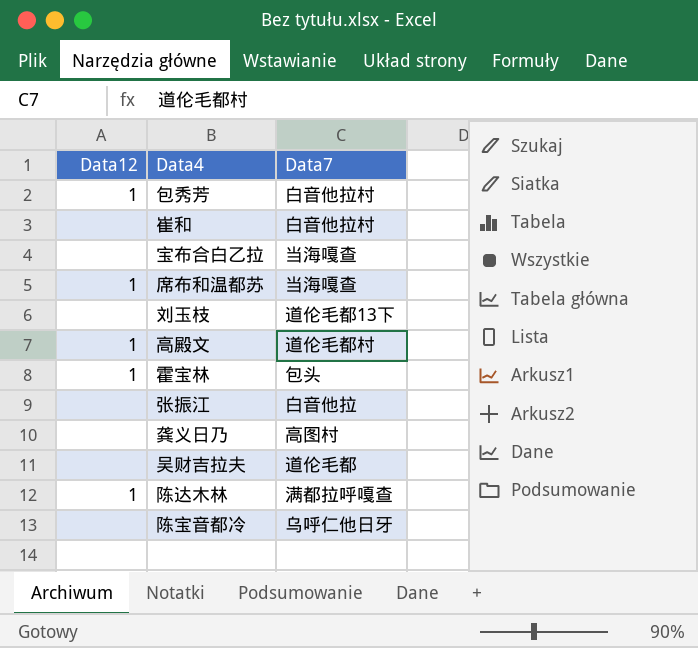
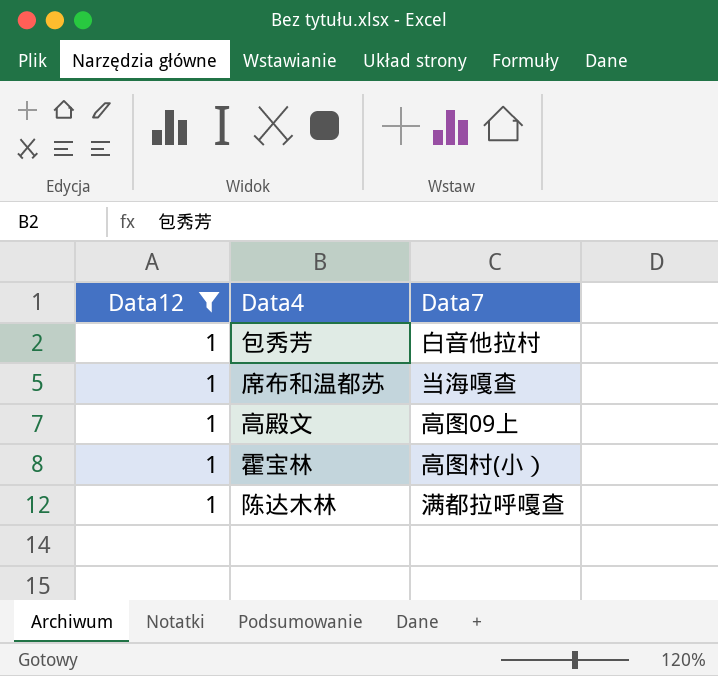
filter: none -> Data12 = 1
高殿文 | Data7: 道伦毛都村 -> 高图09上
霍宝林 | Data7: 包头 -> 高图村(小）

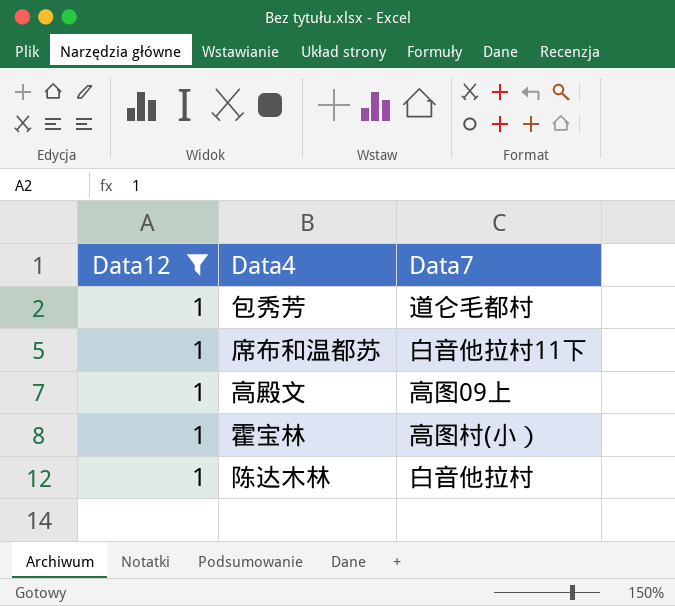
包秀芳 | Data7: 白音他拉村 -> 道仑毛都村
席布和温都苏 | Data7: 当海嘎查 -> 白音他拉村11下
陈达木林 | Data7: 满都拉呼嘎查 -> 白音他拉村

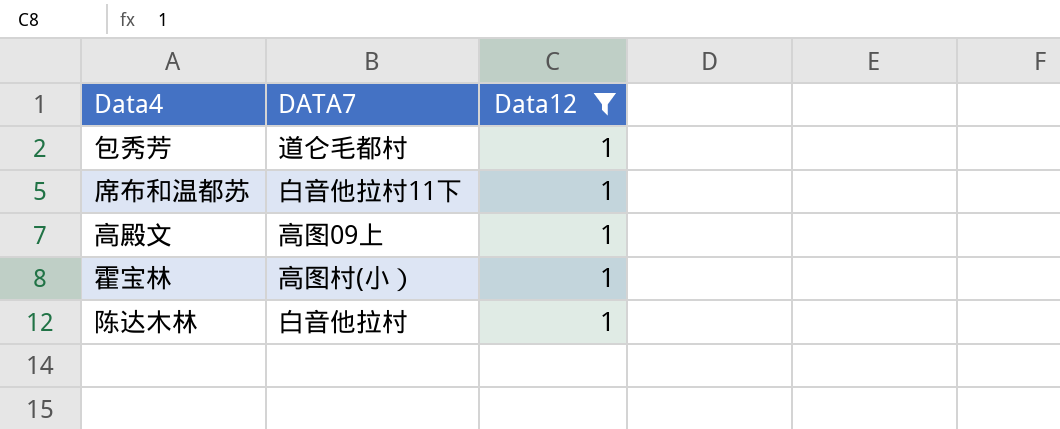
column name: Data7 -> DATA7
column Data12 | position: 1 -> 3

